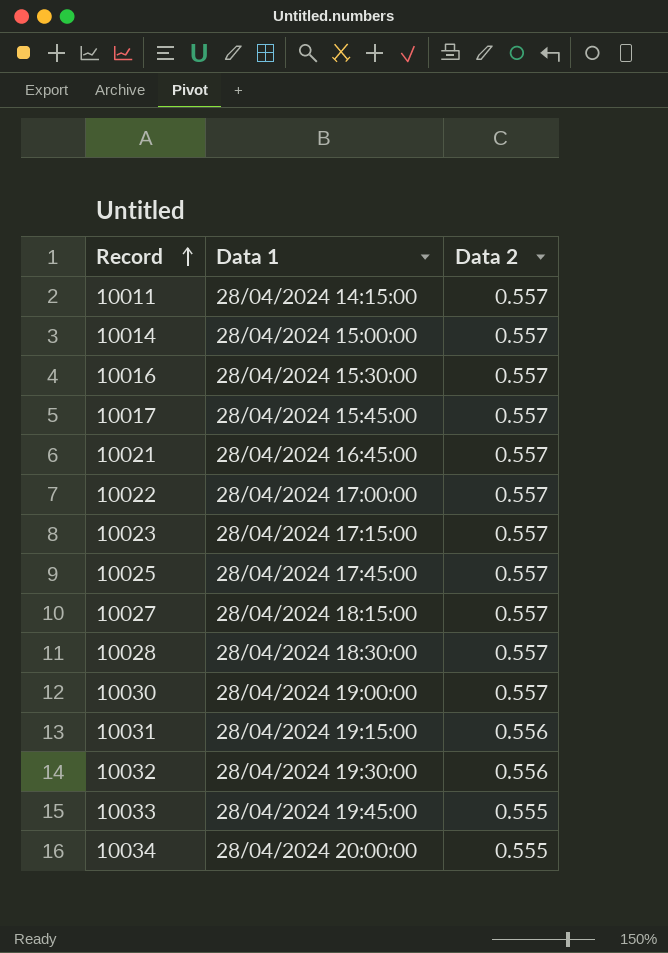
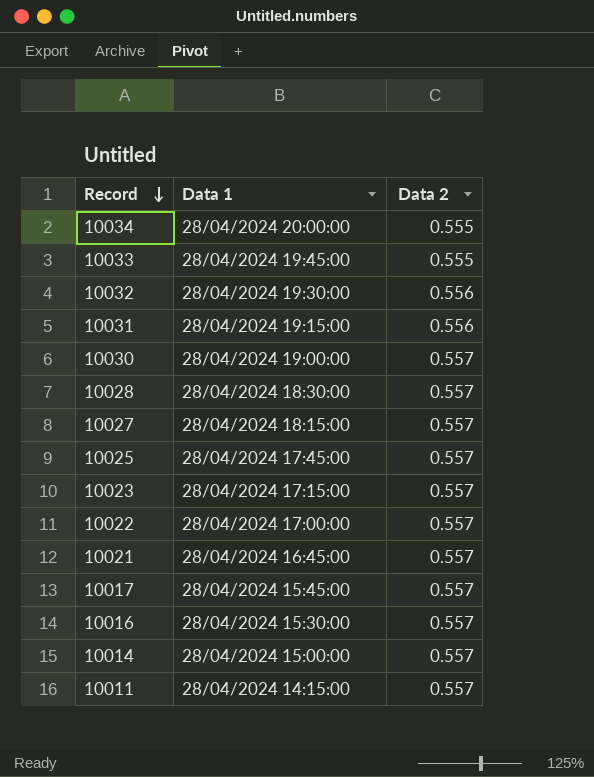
row order: Record ascending -> Record descending

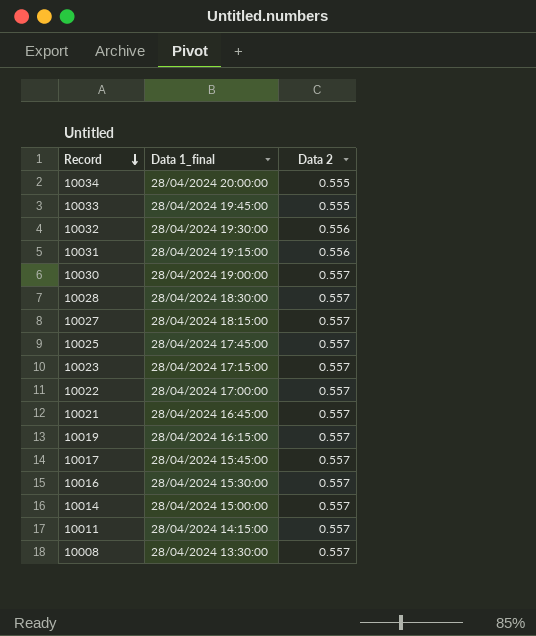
column name: Data 1 -> Data 1_final
row 10019: none -> 28/04/2024 16:15:00 | 0.557
row 10008: none -> 28/04/2024 13:30:00 | 0.557

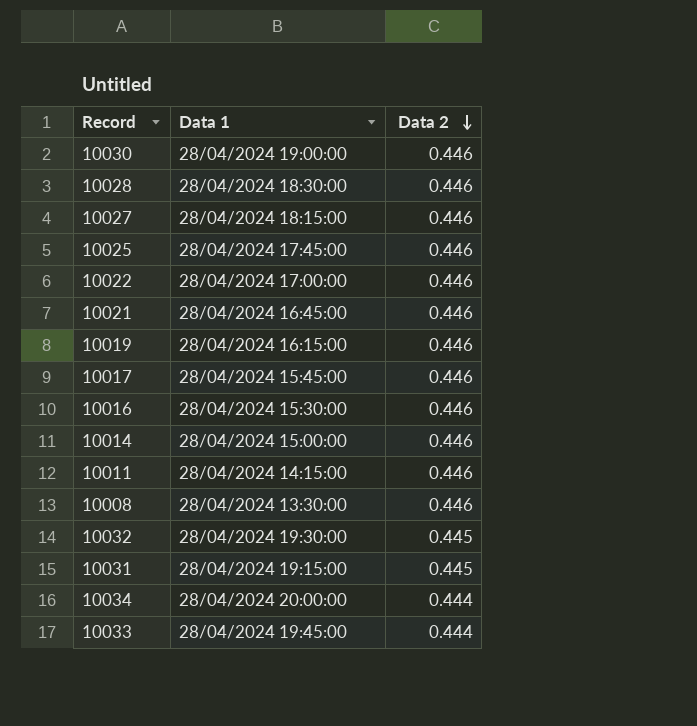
row order: Record descending -> Data 2 descending
column name: Data 1_final -> Data 1
row 10023: 28/04/2024 17:15:00 | 0.557 -> none
10030 | Data 2: 0.557 -> 0.446
10028 | Data 2: 0.557 -> 0.446
10027 | Data 2: 0.557 -> 0.446
10025 | Data 2: 0.557 -> 0.446
10022 | Data 2: 0.557 -> 0.446
10021 | Data 2: 0.557 -> 0.446
10019 | Data 2: 0.557 -> 0.446
10017 | Data 2: 0.557 -> 0.446
10016 | Data 2: 0.557 -> 0.446
10014 | Data 2: 0.557 -> 0.446
10011 | Data 2: 0.557 -> 0.446
10008 | Data 2: 0.557 -> 0.446
10032 | Data 2: 0.556 -> 0.445
10031 | Data 2: 0.556 -> 0.445
10034 | Data 2: 0.555 -> 0.444
10033 | Data 2: 0.555 -> 0.444

